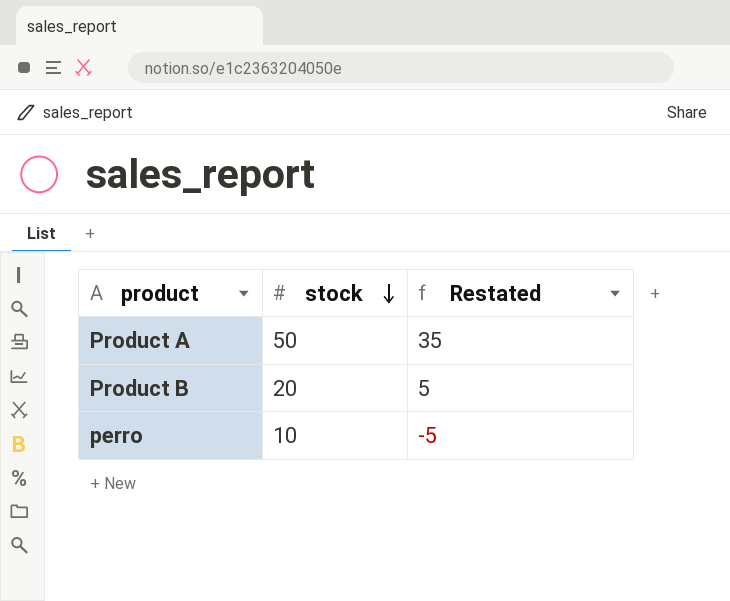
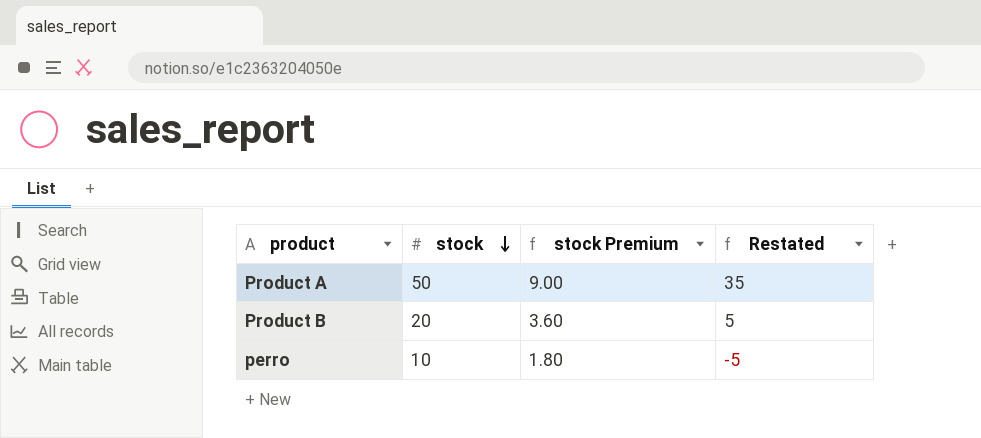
column stock Premium | formula: none -> [stock] * 0.18

